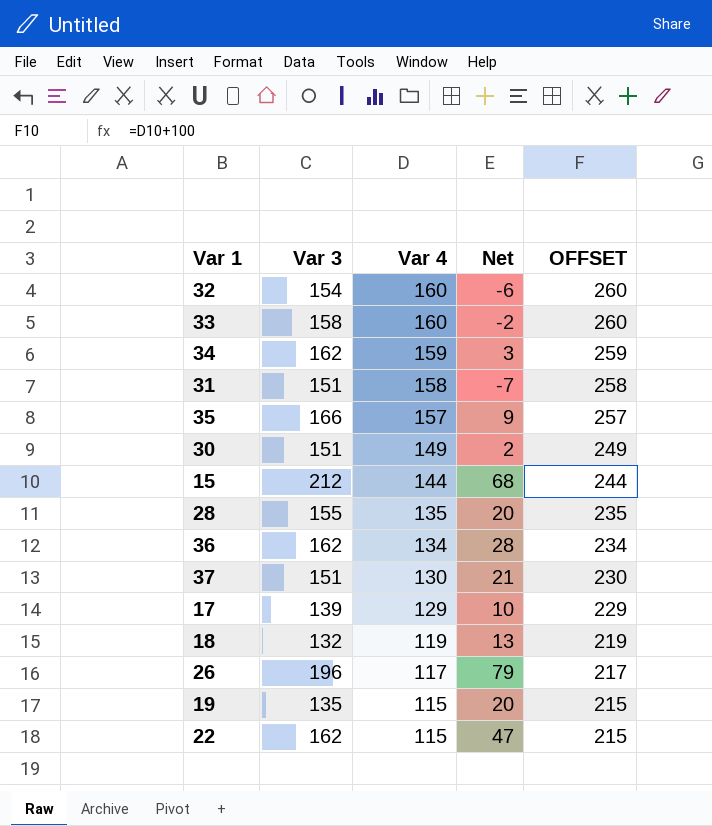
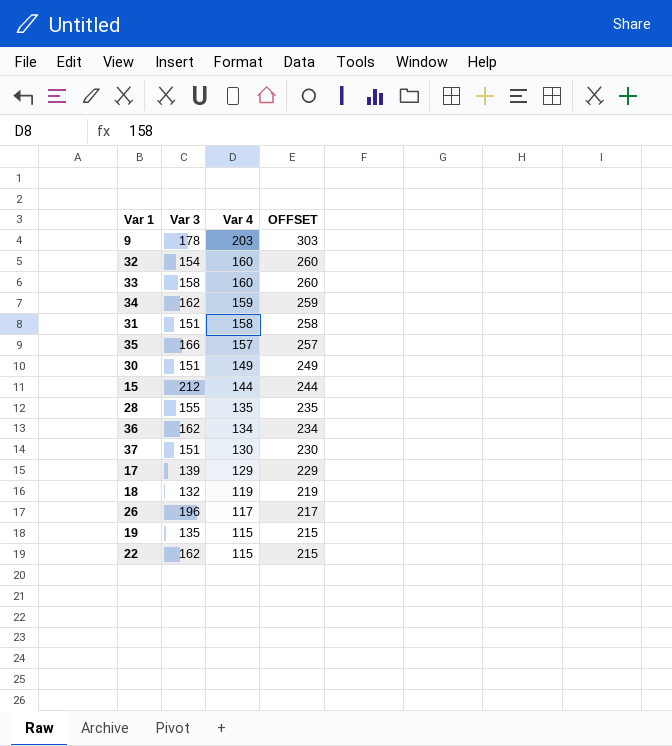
column Net | formula: [Var 3] - [Var 4] -> none
row 9: none -> 178 | 203 | 303

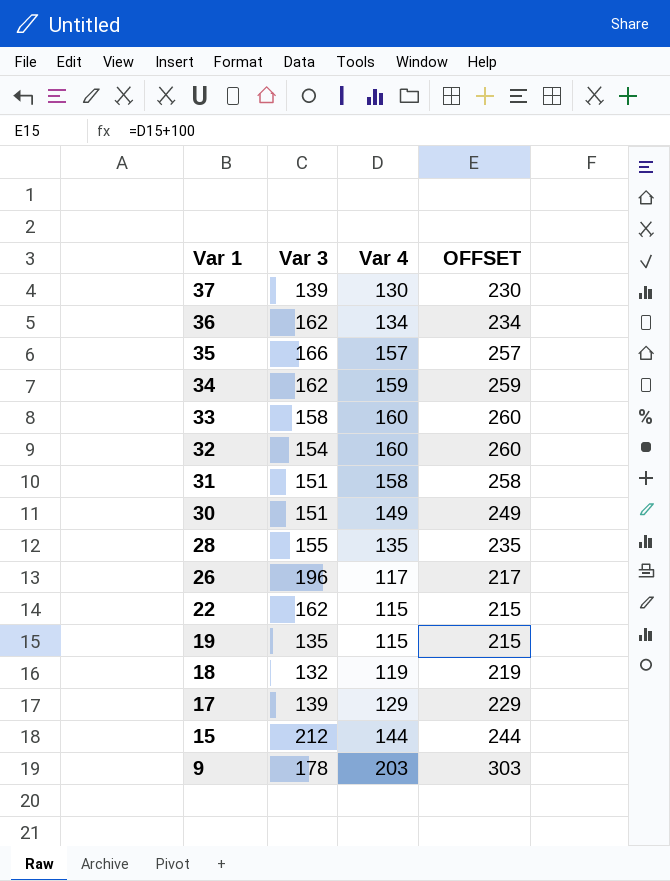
row order: Var 4 descending -> Var 1 descending
37 | Var 3: 151 -> 139

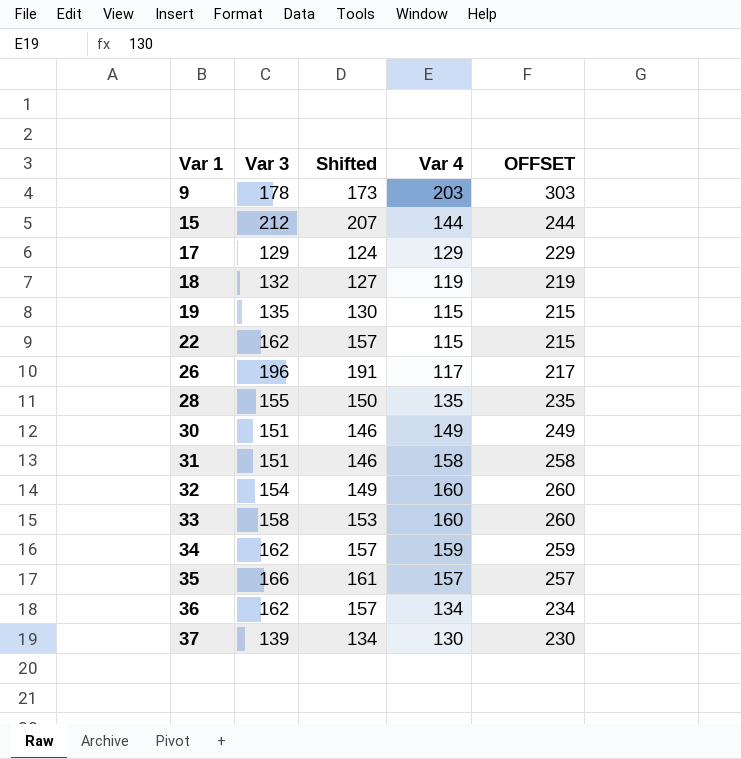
row order: Var 1 descending -> Var 1 ascending
column Shifted | formula: none -> [Var 3] - 5
17 | Var 3: 139 -> 129

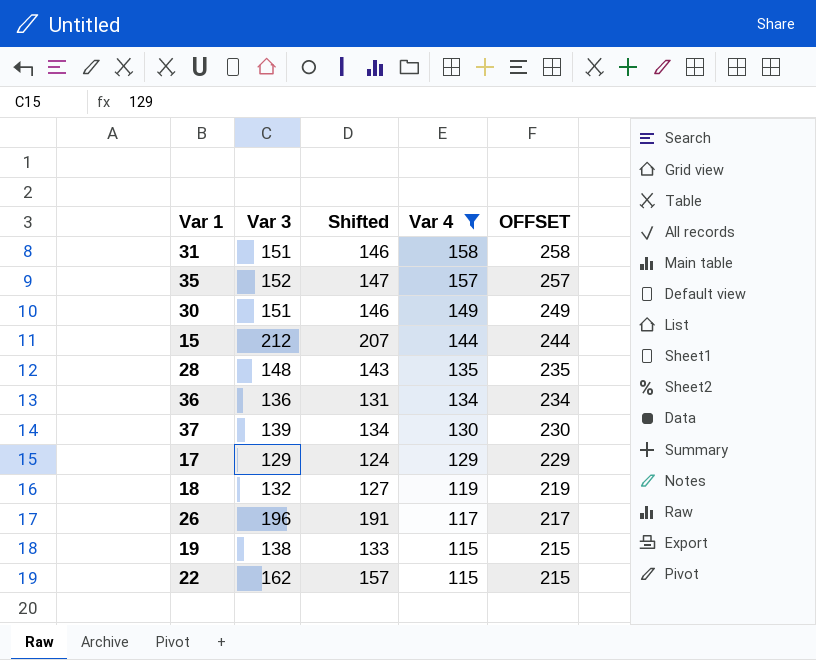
filter: none -> Var 4 <= 158
row order: Var 1 ascending -> Var 4 descending
35 | Var 3: 166 -> 152
35 | Shifted: 161 -> 147
28 | Var 3: 155 -> 148
28 | Shifted: 150 -> 143
36 | Var 3: 162 -> 136
36 | Shifted: 157 -> 131
19 | Var 3: 135 -> 138
19 | Shifted: 130 -> 133

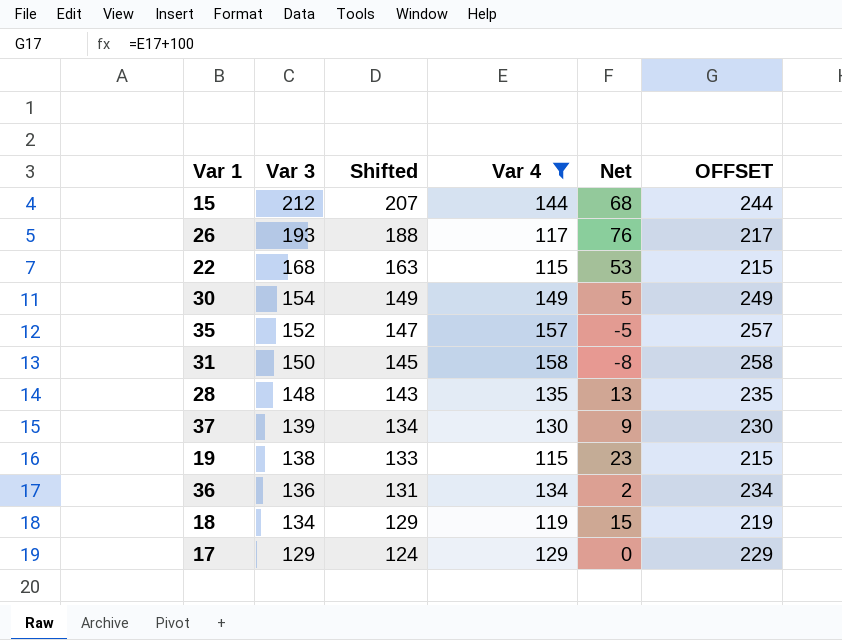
row order: Var 4 descending -> Var 3 descending
column Net | formula: none -> [Var 3] - [Var 4]
26 | Var 3: 196 -> 193
26 | Shifted: 191 -> 188
22 | Var 3: 162 -> 168
22 | Shifted: 157 -> 163
30 | Var 3: 151 -> 154
30 | Shifted: 146 -> 149
31 | Var 3: 151 -> 150
31 | Shifted: 146 -> 145
18 | Var 3: 132 -> 134
18 | Shifted: 127 -> 129

